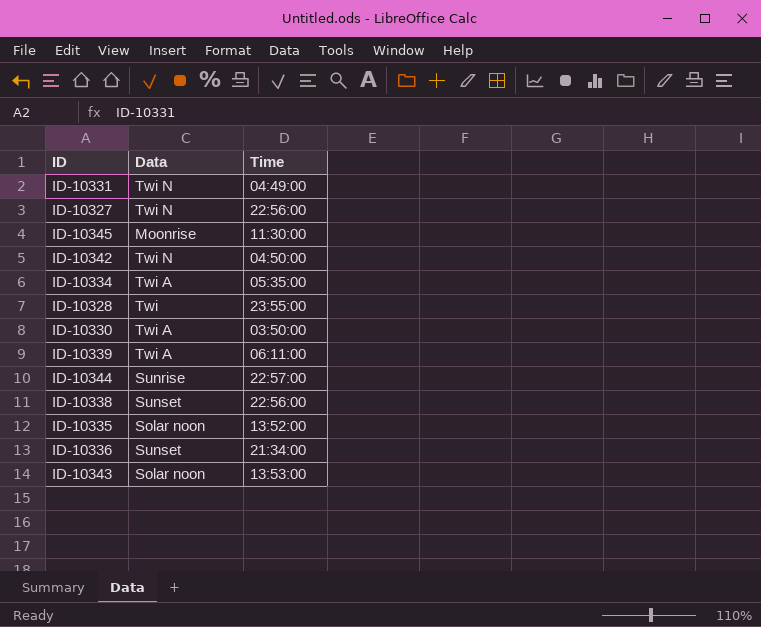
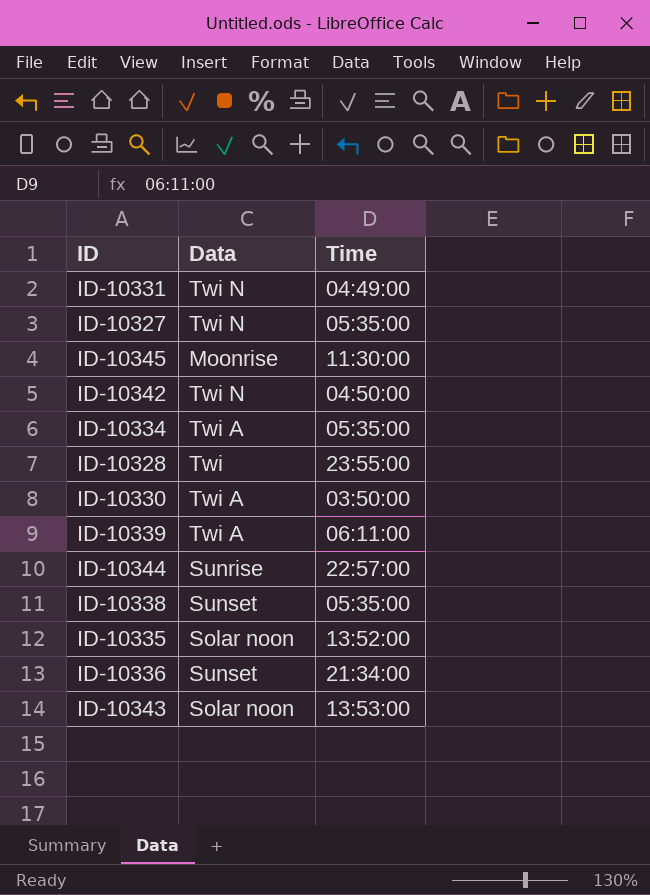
ID-10327 | Time: 22:56:00 -> 05:35:00
ID-10338 | Time: 22:56:00 -> 05:35:00

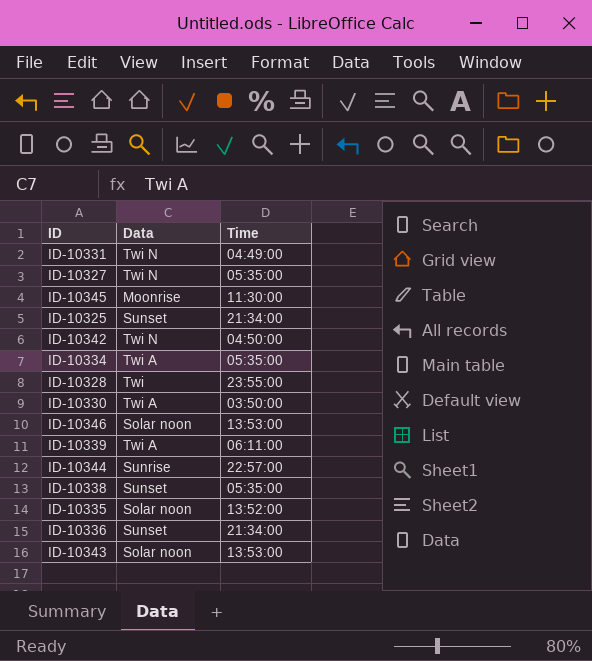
row ID-10325: none -> Sunset | 21:34:00
row ID-10346: none -> Solar noon | 13:53:00

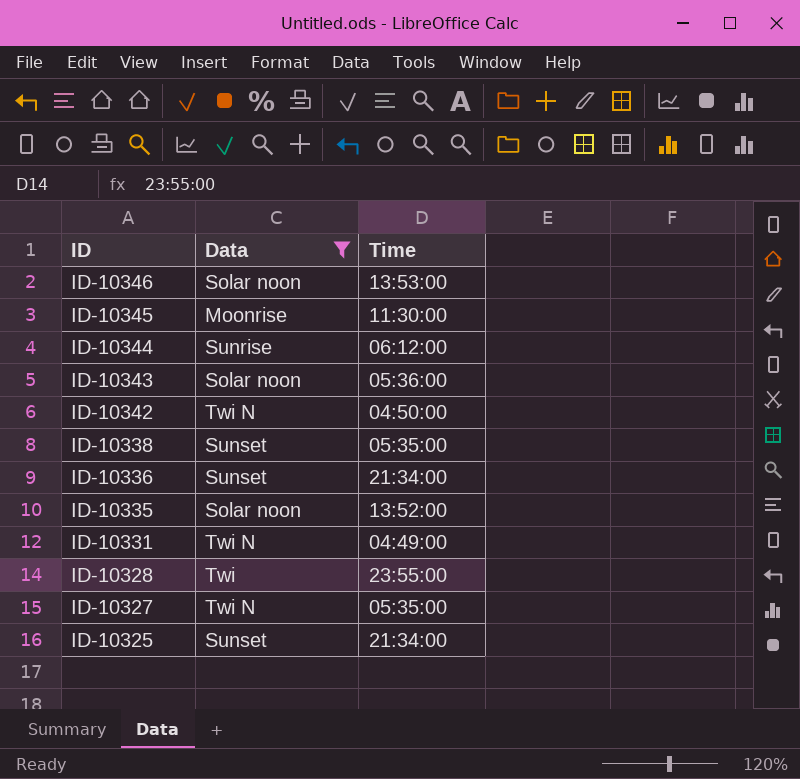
filter: none -> Data != Twi A
row order: none -> ID descending
ID-10344 | Time: 22:57:00 -> 06:12:00
ID-10343 | Time: 13:53:00 -> 05:36:00

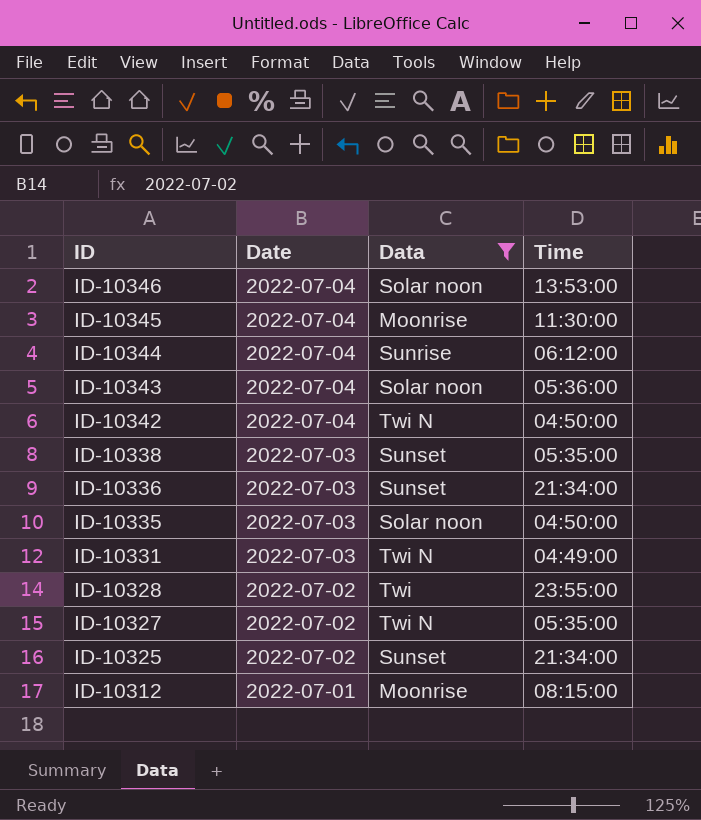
column Date | position: none -> 2
ID-10335 | Time: 13:52:00 -> 04:50:00
row ID-10312: none -> 2022-07-01 | Moonrise | 08:15:00

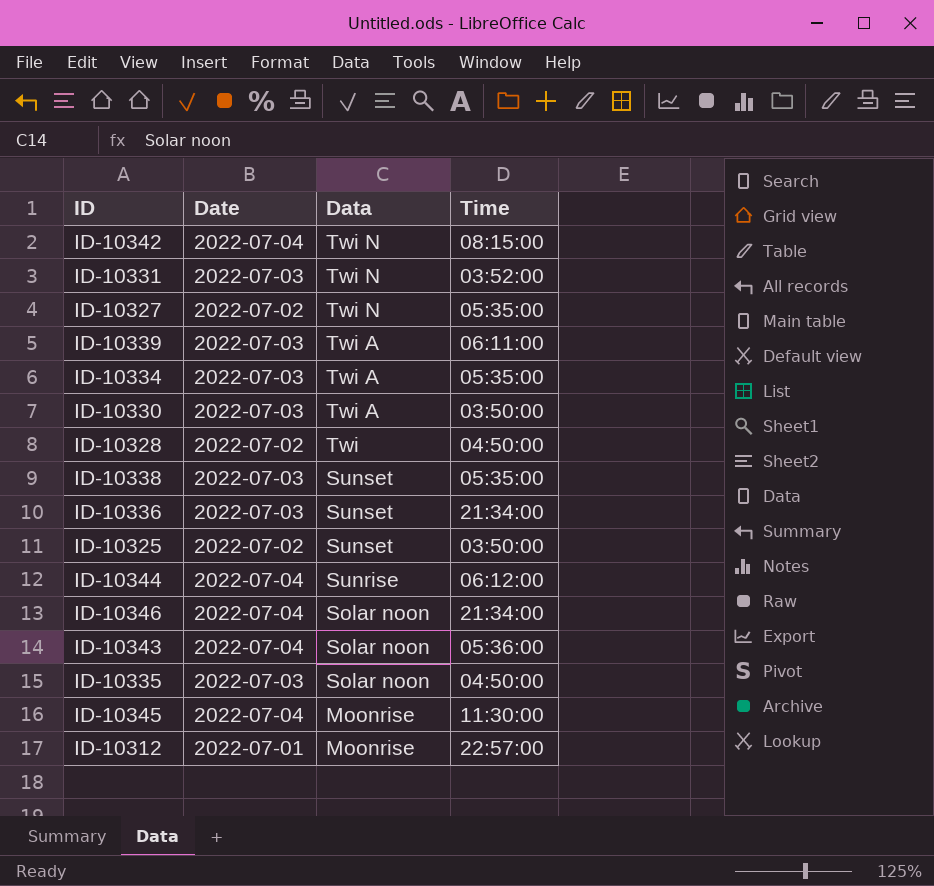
filter: Data != Twi A -> none
row order: ID descending -> Data descending
ID-10342 | Time: 04:50:00 -> 08:15:00
ID-10331 | Time: 04:49:00 -> 03:52:00
ID-10328 | Time: 23:55:00 -> 04:50:00
ID-10325 | Time: 21:34:00 -> 03:50:00
ID-10346 | Time: 13:53:00 -> 21:34:00
ID-10312 | Time: 08:15:00 -> 22:57:00

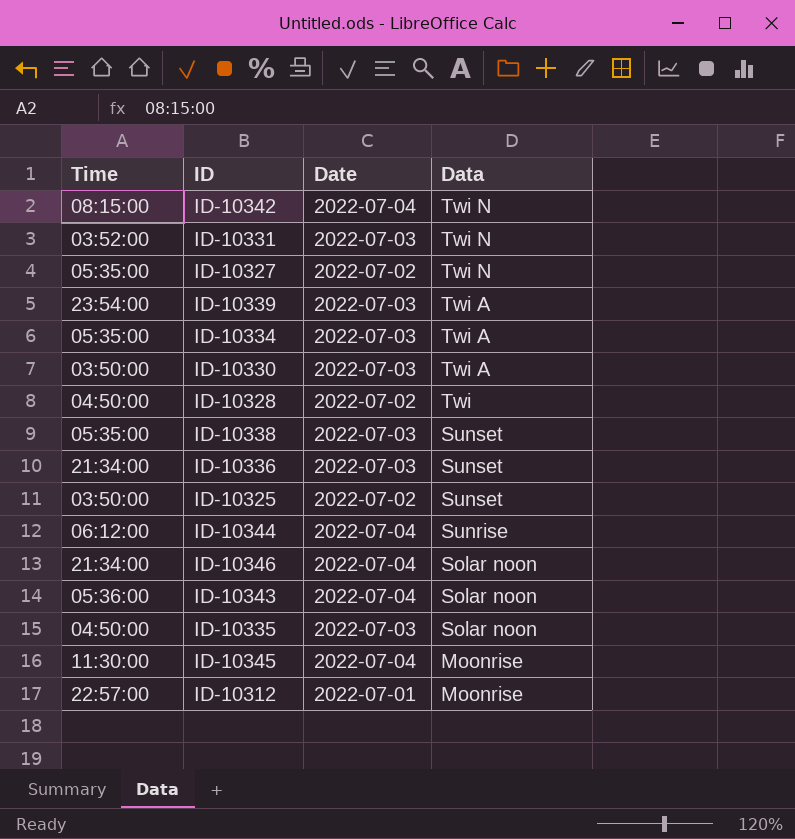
column Time | position: 4 -> 1
ID-10339 | Time: 06:11:00 -> 23:54:00

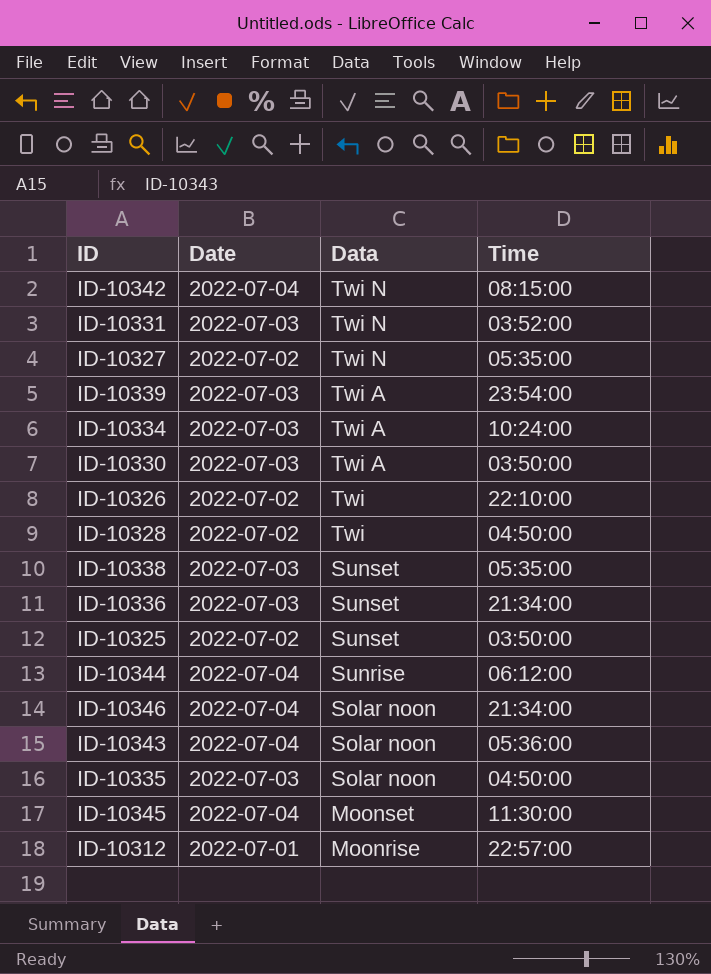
column Time | position: 1 -> 4
ID-10334 | Time: 05:35:00 -> 10:24:00
row ID-10326: none -> 2022-07-02 | Twi | 22:10:00
ID-10345 | Data: Moonrise -> Moonset

